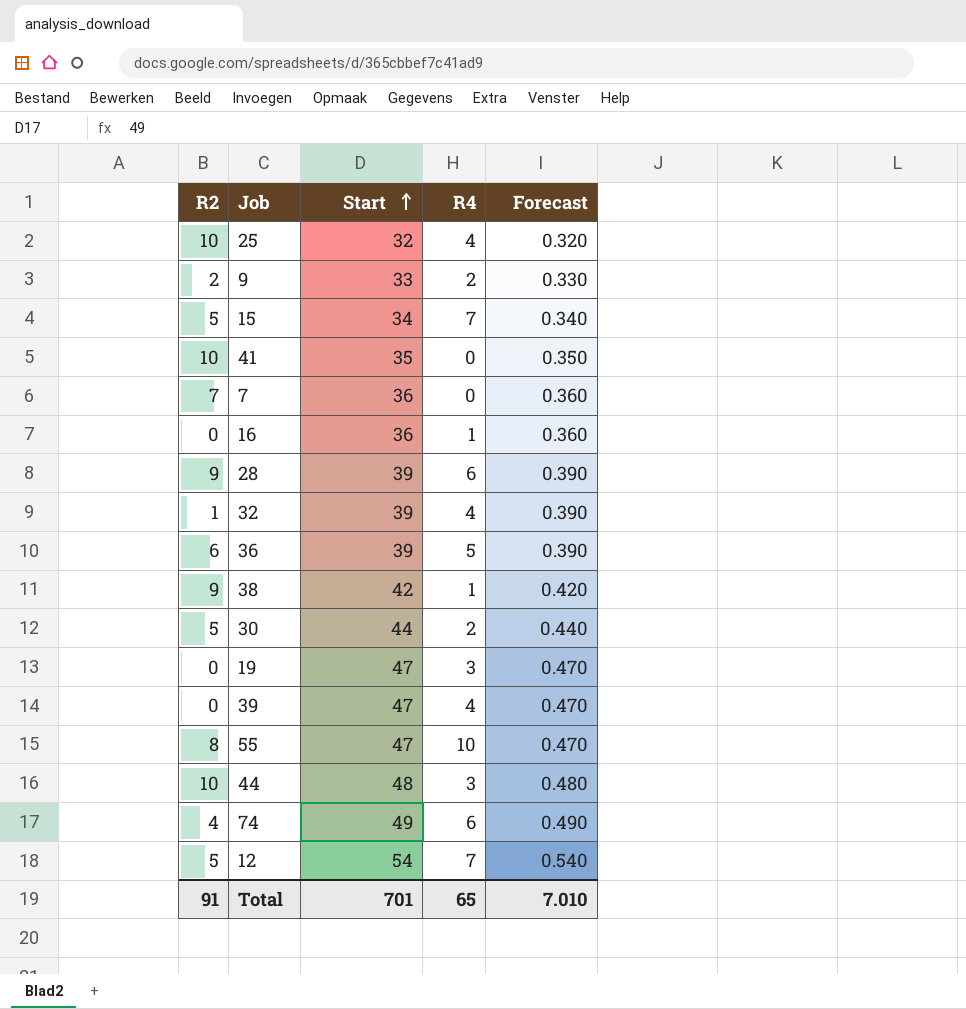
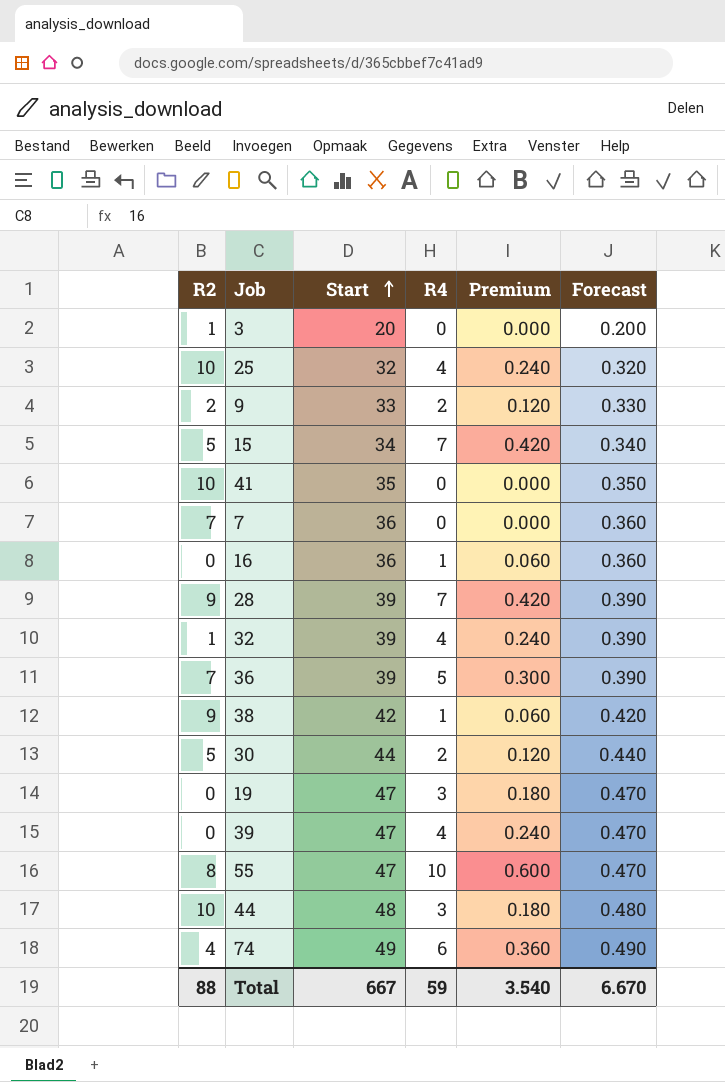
column Premium | formula: none -> [R4] * 0.06
row 12: 5 | 54 | 7 | 0.540 -> none
row 3: none -> 1 | 20 | 0 | 0.000 | 0.200
28 | R4: 6 -> 7
36 | R2: 6 -> 7
Total | R2: 91 -> 88
Total | Start: 701 -> 667
Total | R4: 65 -> 59
Total | Forecast: 7.010 -> 6.670

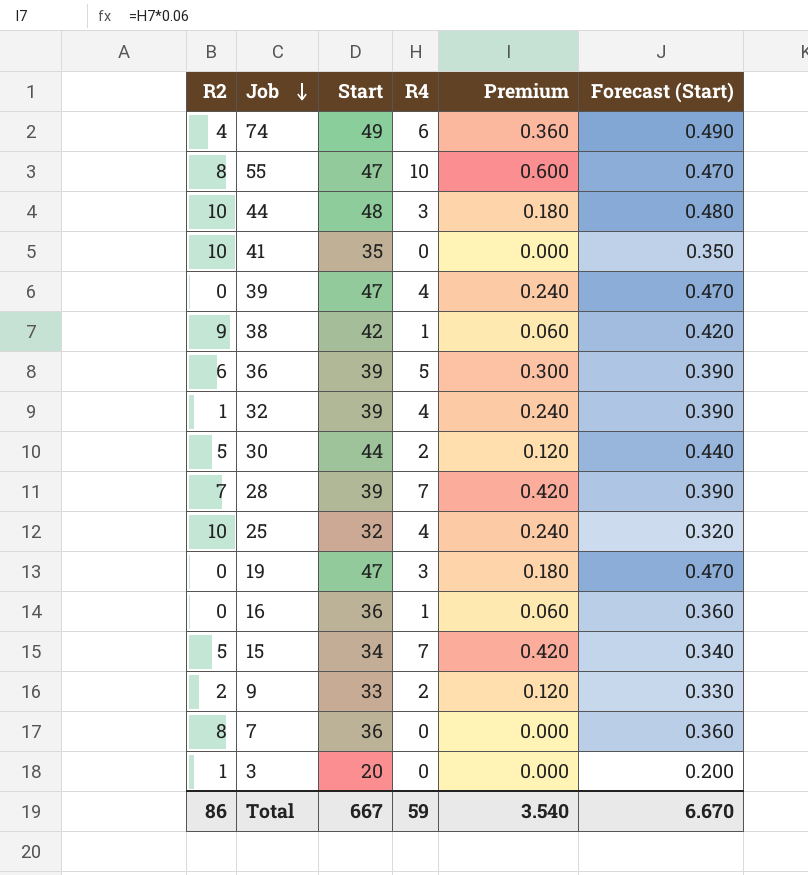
row order: Start ascending -> Job descending
column name: Forecast -> Forecast (Start)
36 | R2: 7 -> 6
28 | R2: 9 -> 7
7 | R2: 7 -> 8
Total | R2: 88 -> 86

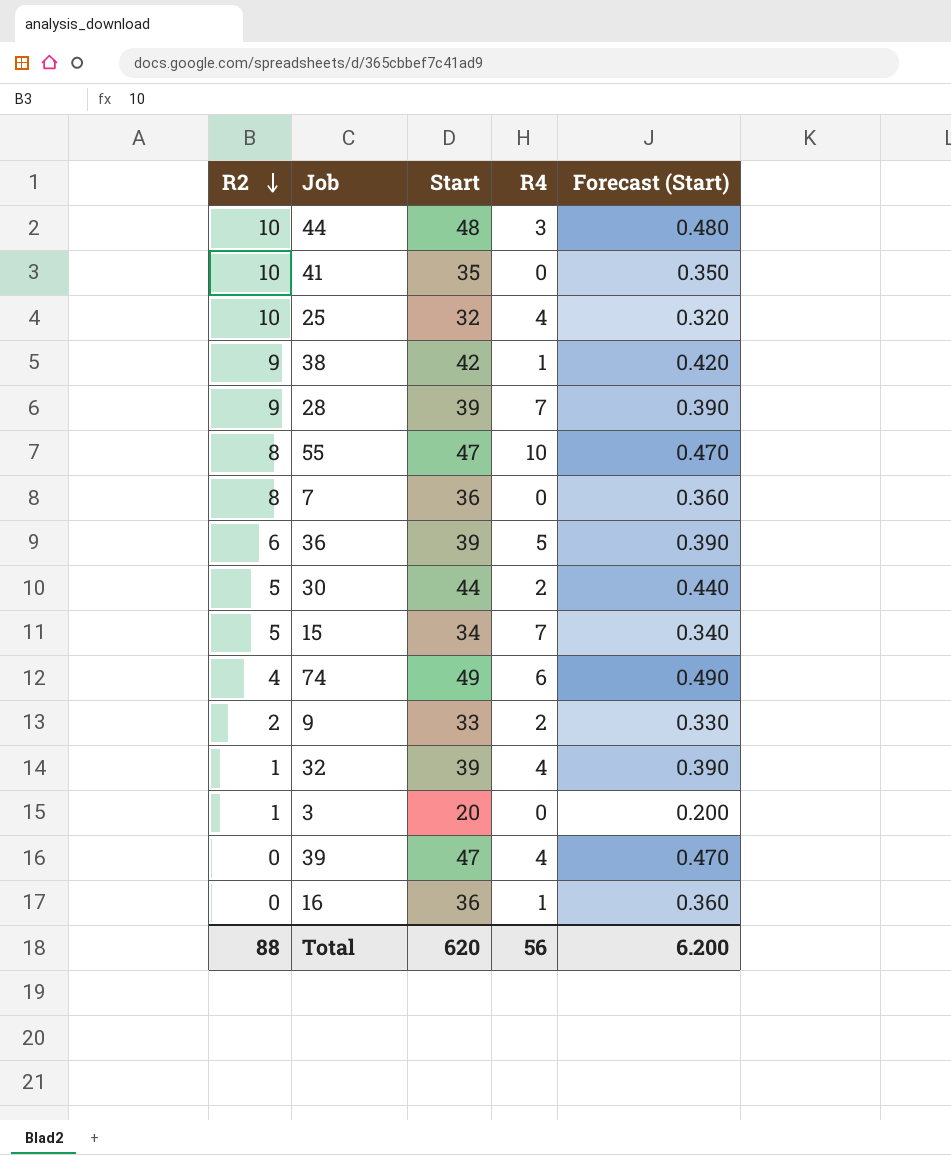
row order: Job descending -> R2 descending
column Premium | formula: [R4] * 0.06 -> none
row 19: 0 | 47 | 3 | 0.180 | 0.470 -> none
28 | R2: 7 -> 9
Total | R2: 86 -> 88
Total | Start: 667 -> 620
Total | R4: 59 -> 56
Total | Forecast (Start): 6.670 -> 6.200

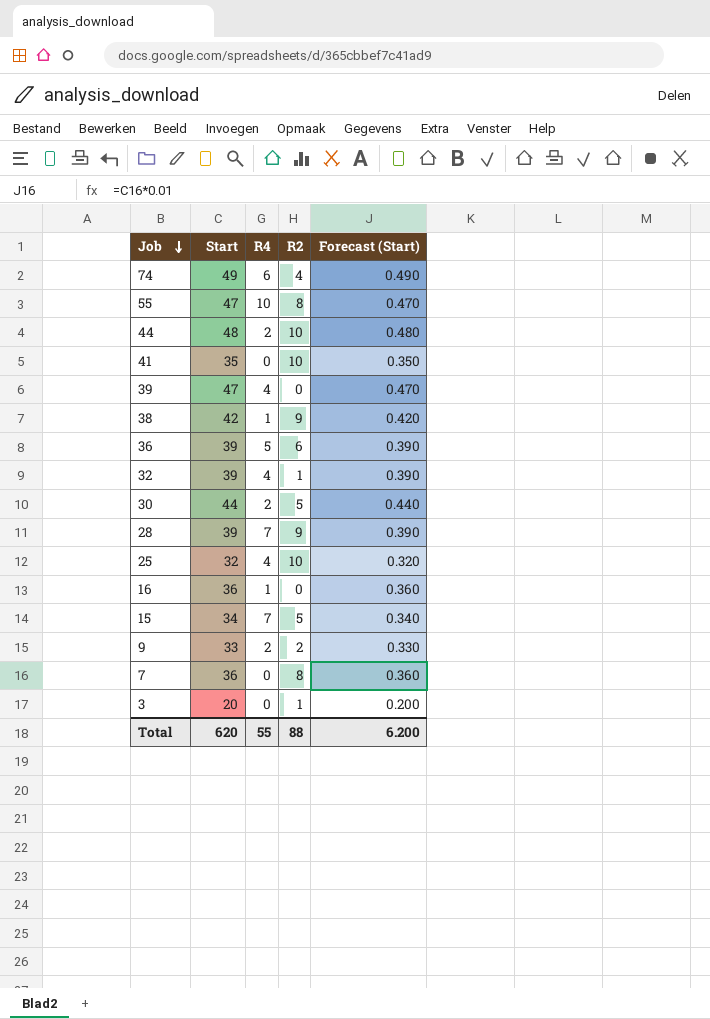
row order: R2 descending -> Job descending
column R2 | position: 1 -> 4
44 | R4: 3 -> 2
Total | R4: 56 -> 55

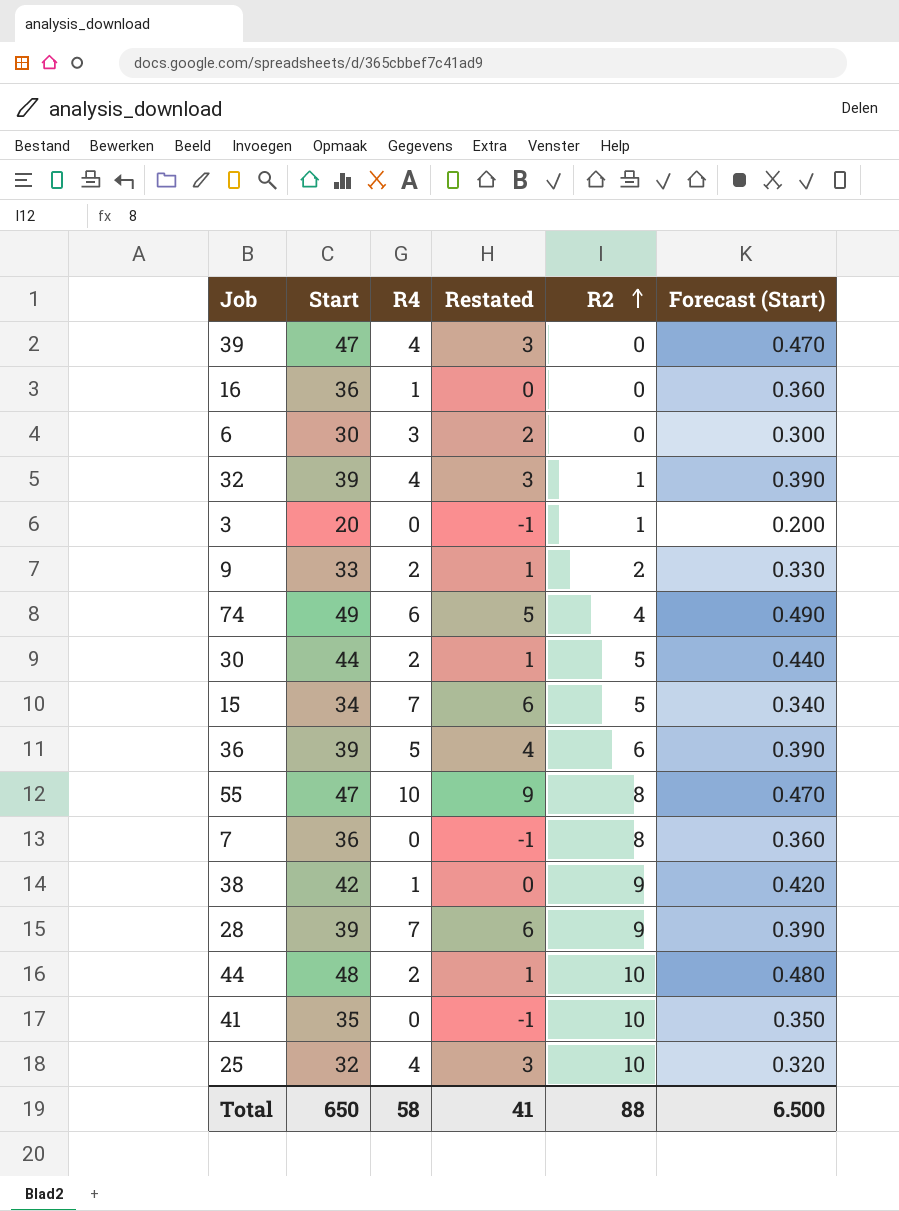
row order: Job descending -> R2 ascending
column Restated | formula: none -> [R4] - 1
row 6: none -> 30 | 3 | 2 | 0 | 0.300
Total | Start: 620 -> 650
Total | R4: 55 -> 58
Total | Forecast (Start): 6.200 -> 6.500

